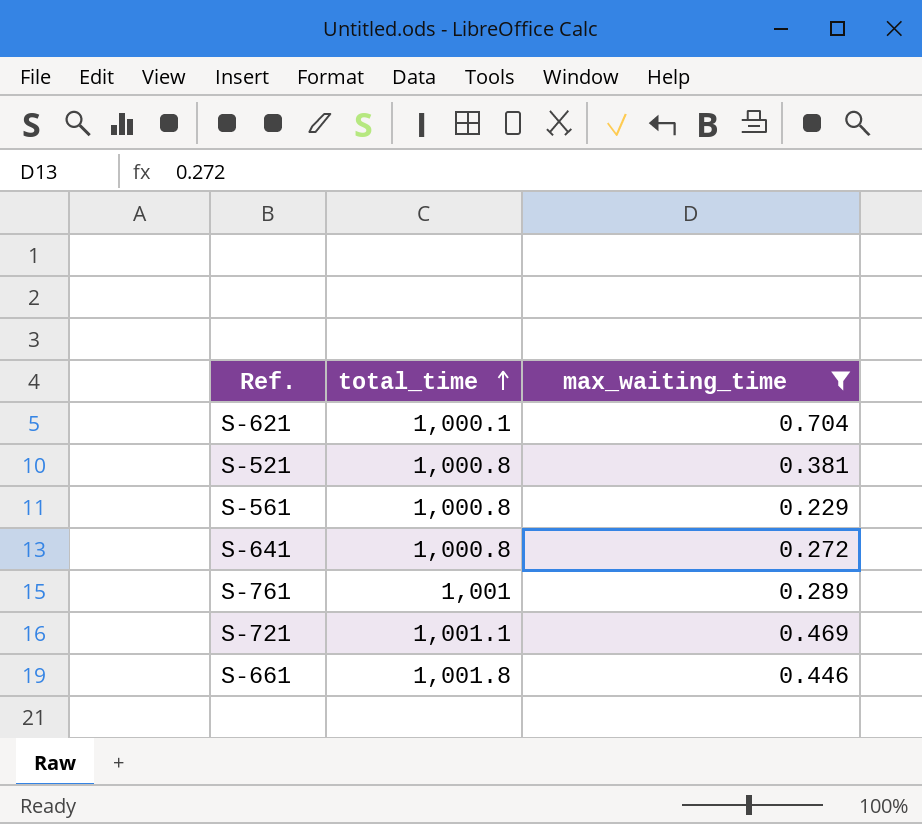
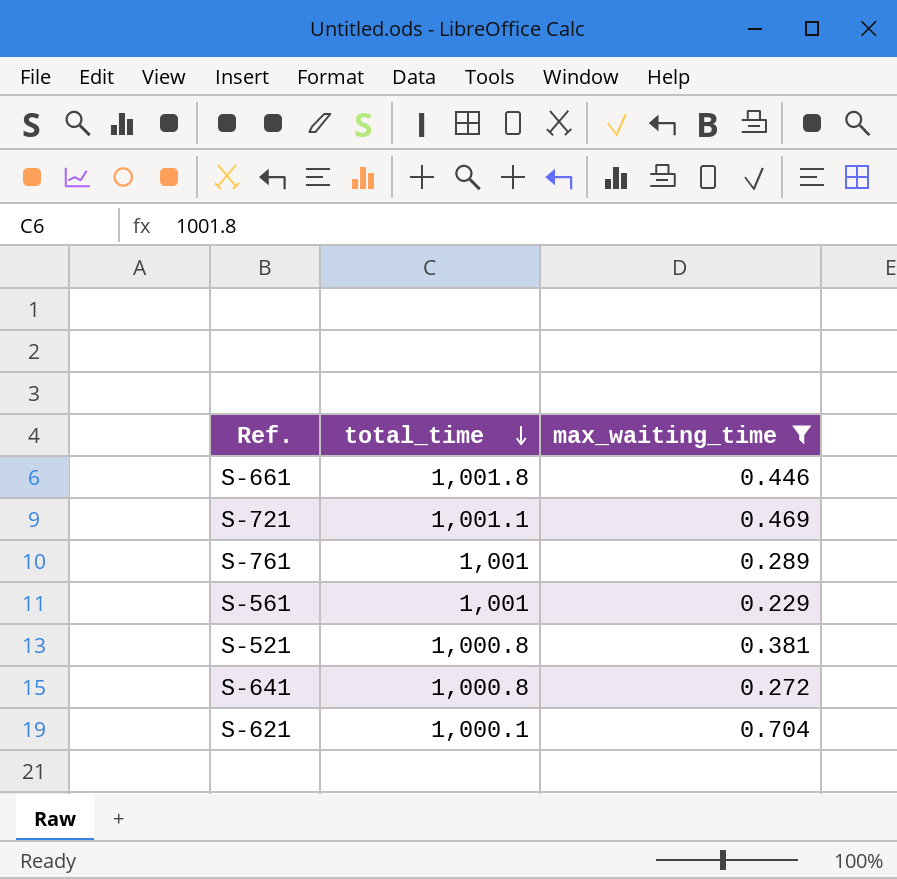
row order: total_time ascending -> total_time descending
S-561 | total_time: 1,000.8 -> 1,001

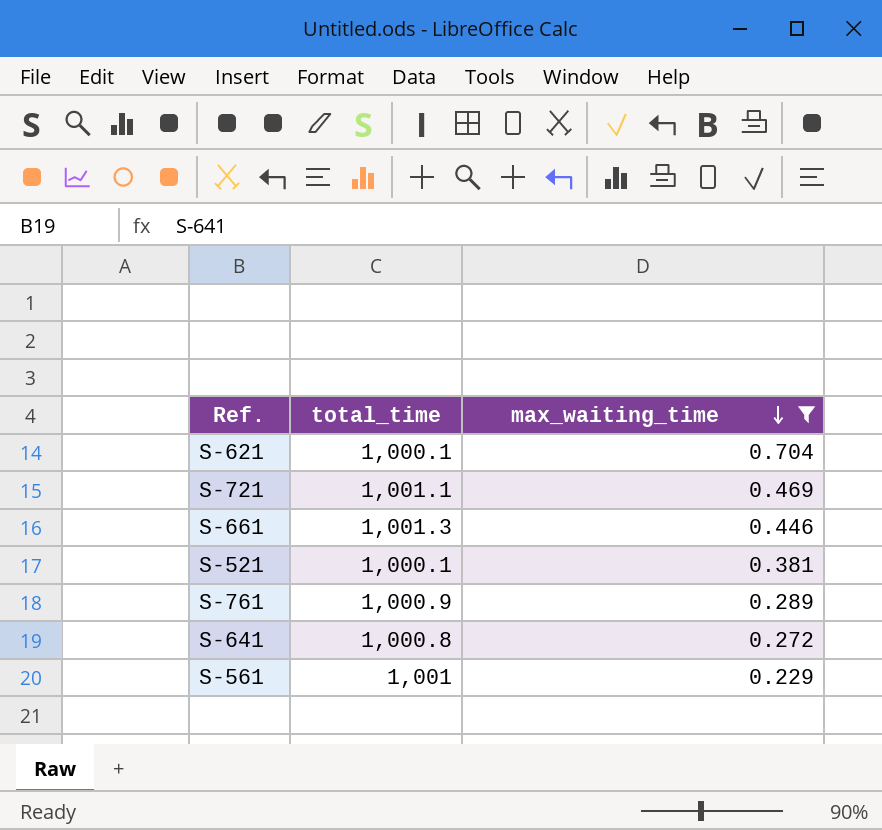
row order: total_time descending -> max_waiting_time descending
S-661 | total_time: 1,001.8 -> 1,001.3
S-521 | total_time: 1,000.8 -> 1,000.1
S-761 | total_time: 1,001 -> 1,000.9

